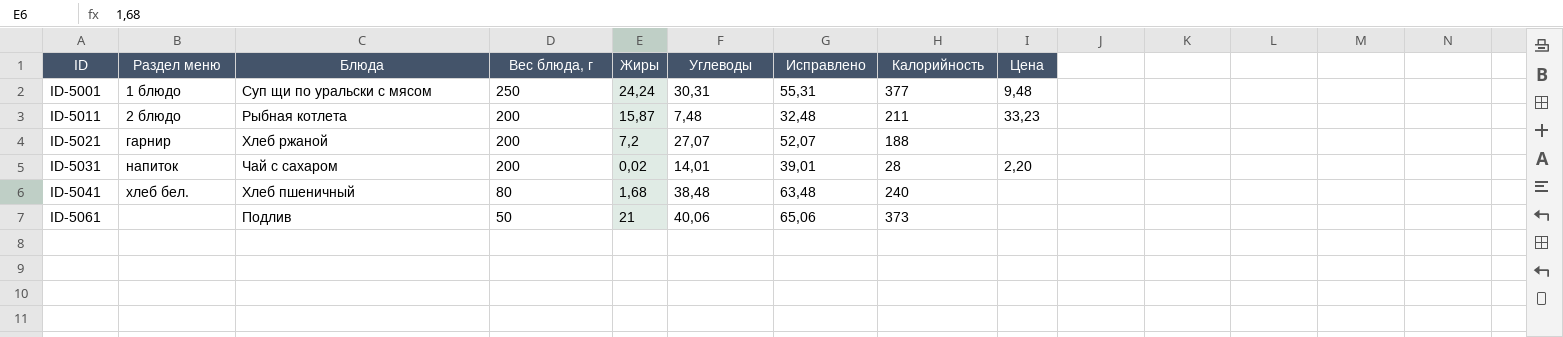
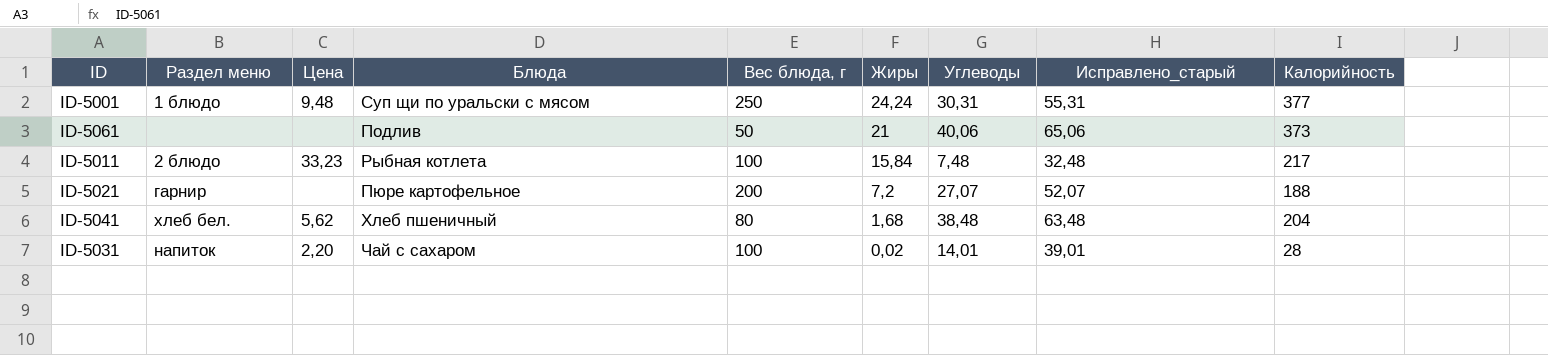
row order: ID ascending -> Жиры descending
column Цена | position: 9 -> 3
column name: Исправлено -> Исправлено_старый
ID-5011 | Вес блюда, г: 200 -> 100
ID-5011 | Жиры: 15,87 -> 15,84
ID-5011 | Калорийность: 211 -> 217
ID-5021 | Блюда: Хлеб ржаной -> Пюре картофельное
ID-5041 | Цена: none -> 5,62
ID-5041 | Калорийность: 240 -> 204
ID-5031 | Вес блюда, г: 200 -> 100

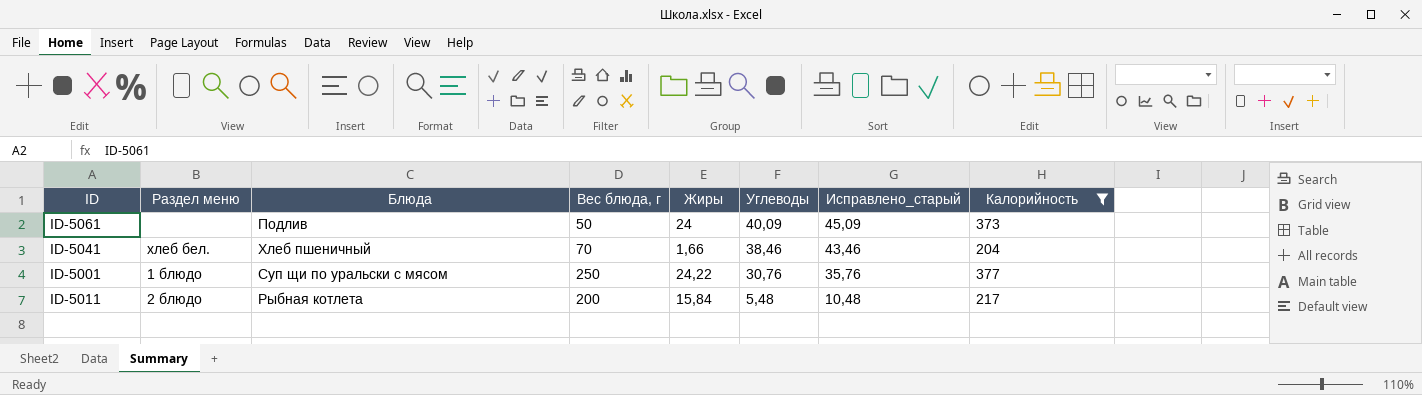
filter: none -> Калорийность >= 204
row order: Жиры descending -> Углеводы descending
column Цена | position: 3 -> none
column Исправлено_старый | formula: [Углеводы] + 25 -> [Углеводы] + 5
ID-5061 | Жиры: 21 -> 24
ID-5061 | Углеводы: 40,06 -> 40,09
ID-5041 | Вес блюда, г: 80 -> 70
ID-5041 | Жиры: 1,68 -> 1,66
ID-5041 | Углеводы: 38,48 -> 38,46
ID-5001 | Жиры: 24,24 -> 24,22
ID-5001 | Углеводы: 30,31 -> 30,76
ID-5011 | Вес блюда, г: 100 -> 200
ID-5011 | Углеводы: 7,48 -> 5,48

